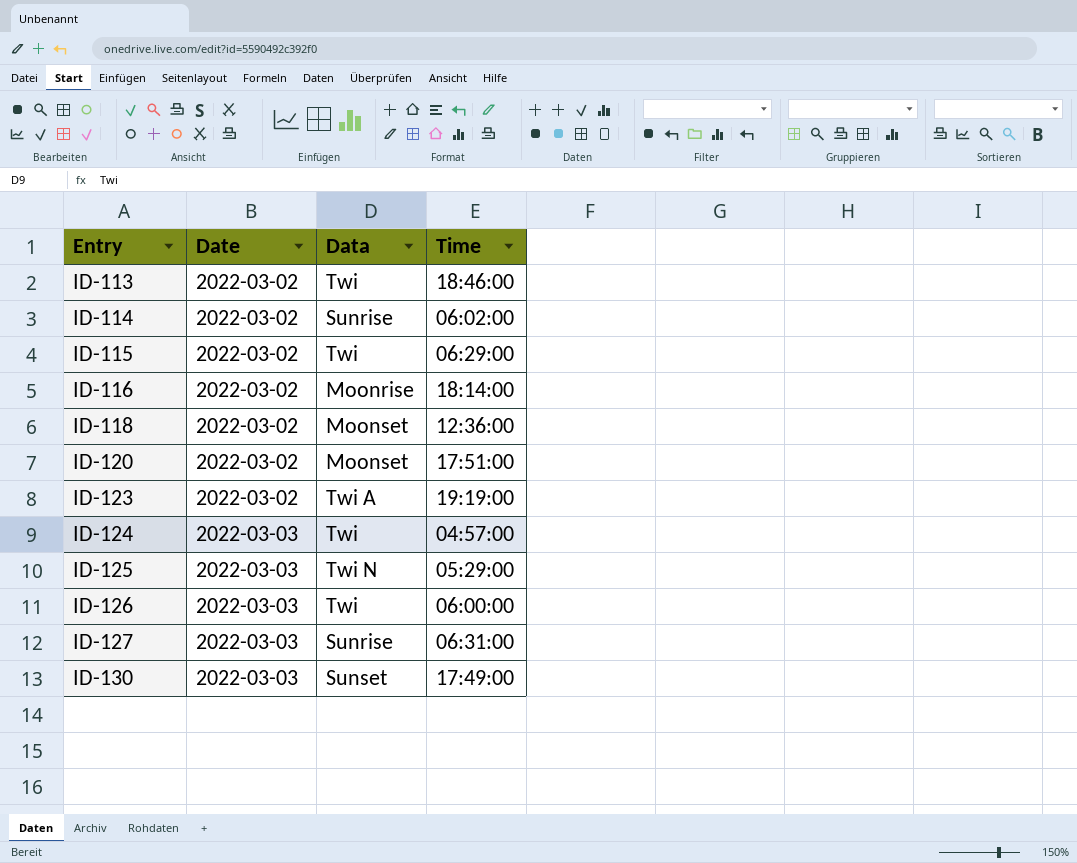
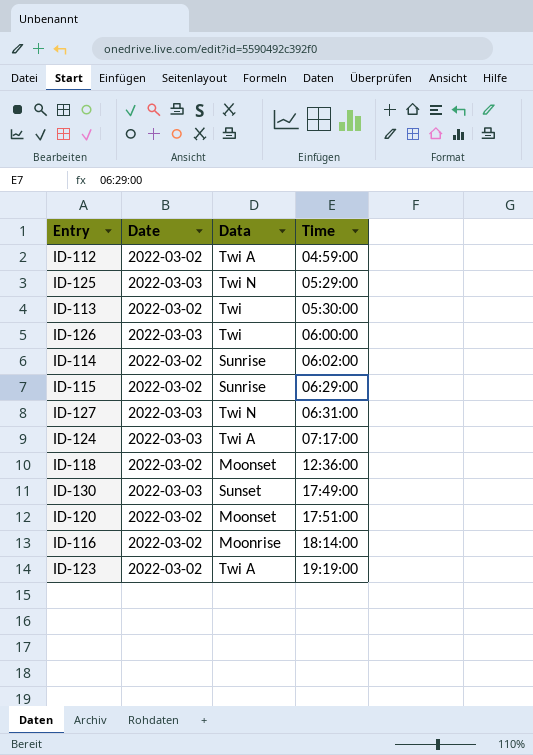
row order: Entry ascending -> Time ascending
row ID-112: none -> 2022-03-02 | Twi A | 04:59:00
ID-113 | Time: 18:46:00 -> 05:30:00
ID-115 | Data: Twi -> Sunrise
ID-127 | Data: Sunrise -> Twi N
ID-124 | Data: Twi -> Twi A
ID-124 | Time: 04:57:00 -> 07:17:00

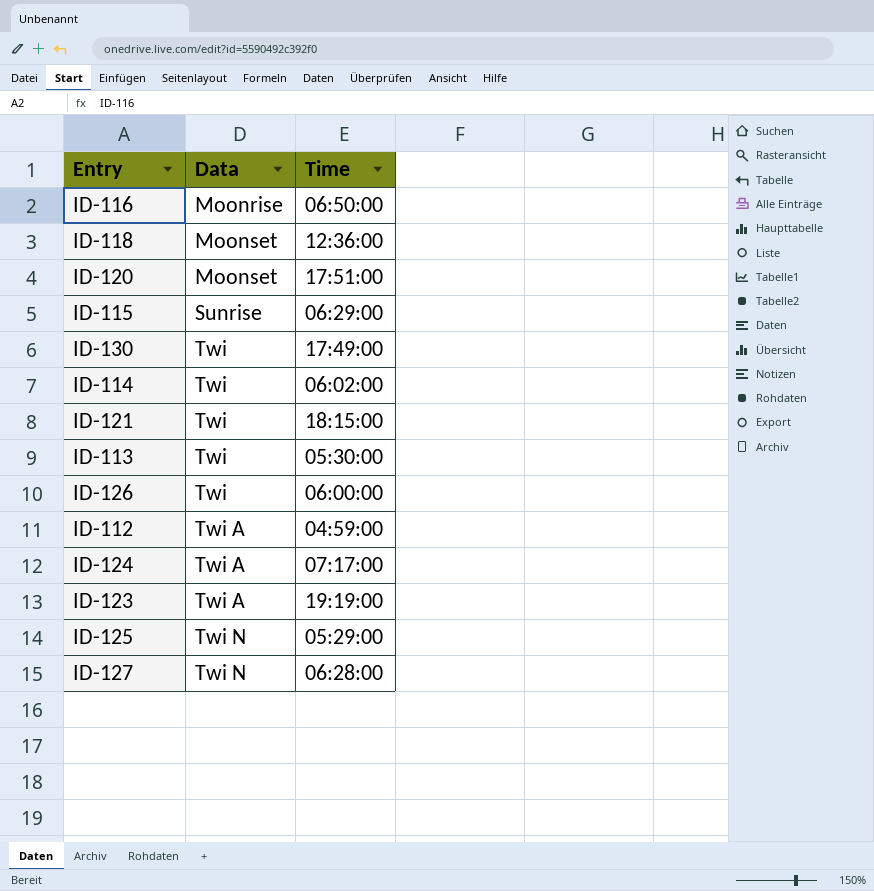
row order: Time ascending -> Data ascending
column Date | position: 2 -> none
ID-116 | Time: 18:14:00 -> 06:50:00
ID-130 | Data: Sunset -> Twi
ID-114 | Data: Sunrise -> Twi
row ID-121: none -> Twi | 18:15:00
ID-127 | Time: 06:31:00 -> 06:28:00

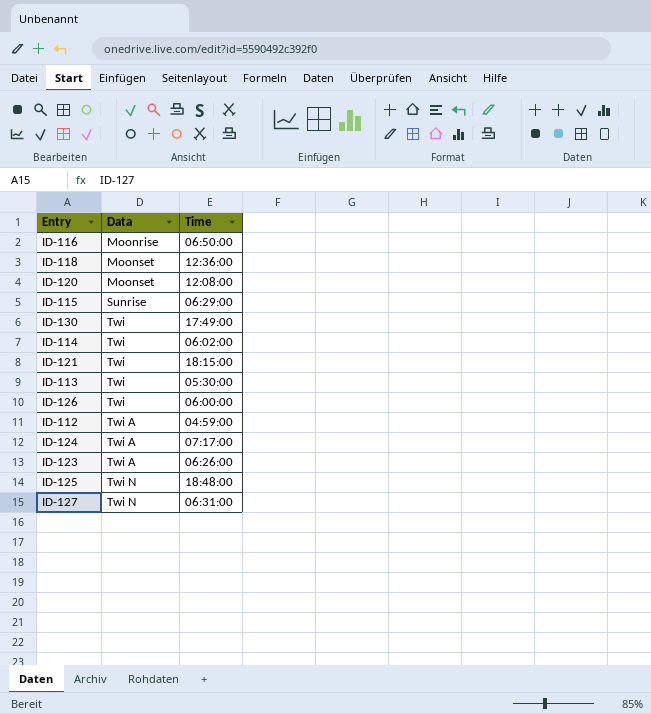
ID-120 | Time: 17:51:00 -> 12:08:00
ID-123 | Time: 19:19:00 -> 06:26:00
ID-125 | Time: 05:29:00 -> 18:48:00
ID-127 | Time: 06:28:00 -> 06:31:00

